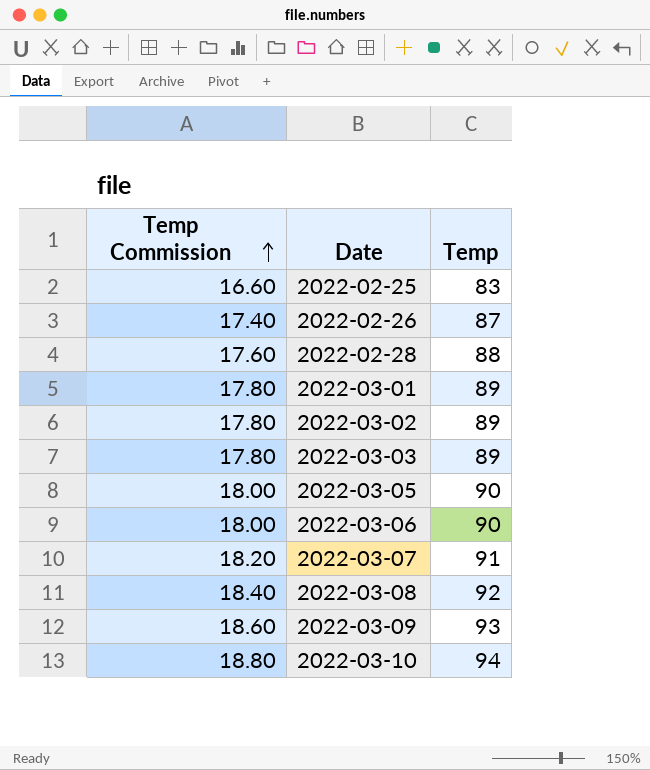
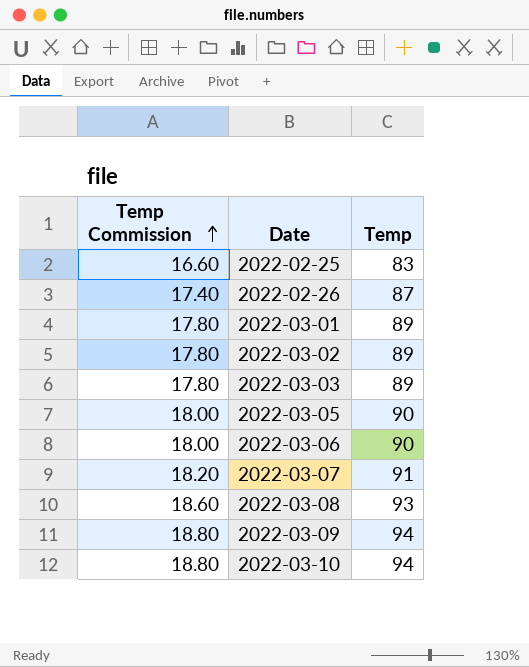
row 2022-02-28: 17.60 | 88 -> none
2022-03-08 | Temp Commission: 18.40 -> 18.60
2022-03-08 | Temp: 92 -> 93
2022-03-09 | Temp Commission: 18.60 -> 18.80
2022-03-09 | Temp: 93 -> 94

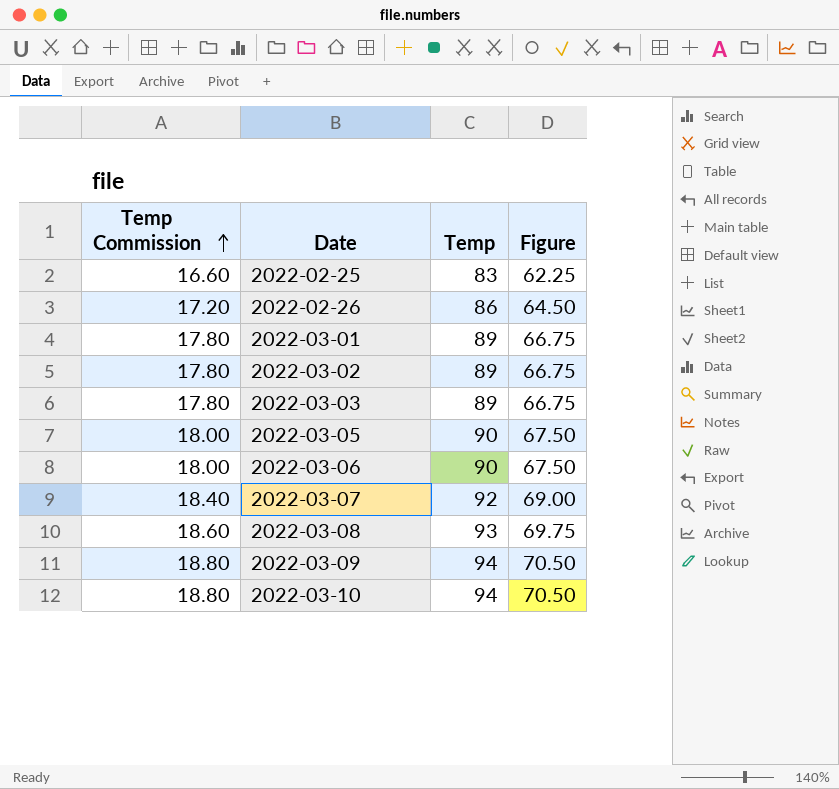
column Figure | formula: none -> [Temp] * 0.75
2022-02-26 | Temp Commission: 17.40 -> 17.20
2022-02-26 | Temp: 87 -> 86
2022-03-07 | Temp Commission: 18.20 -> 18.40
2022-03-07 | Temp: 91 -> 92

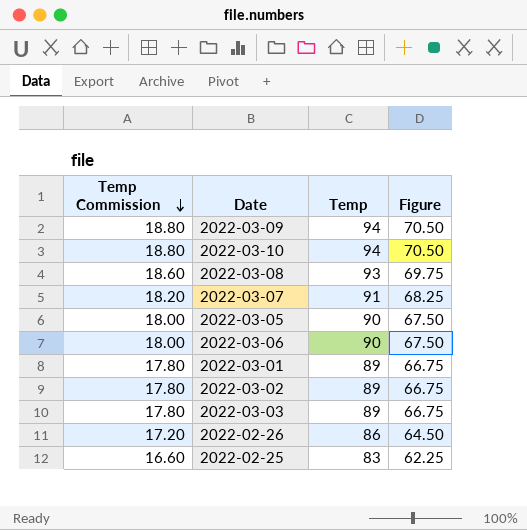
row order: Temp Commission ascending -> Temp Commission descending
2022-03-07 | Temp Commission: 18.40 -> 18.20
2022-03-07 | Temp: 92 -> 91
2022-03-07 | Figure: 69.00 -> 68.25

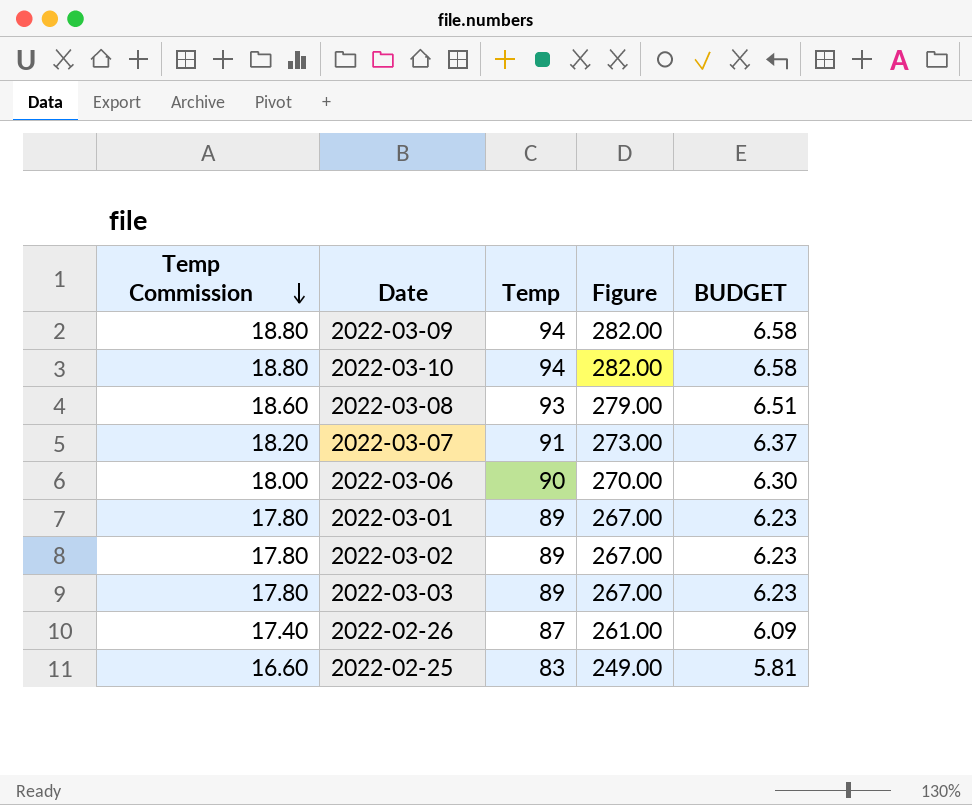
column Figure | formula: [Temp] * 0.75 -> [Temp] * 3
column BUDGET | formula: none -> [Temp] * 0.07
row 2022-03-05: 18.00 | 90 | 67.50 -> none
2022-02-26 | Temp Commission: 17.20 -> 17.40
2022-02-26 | Temp: 86 -> 87

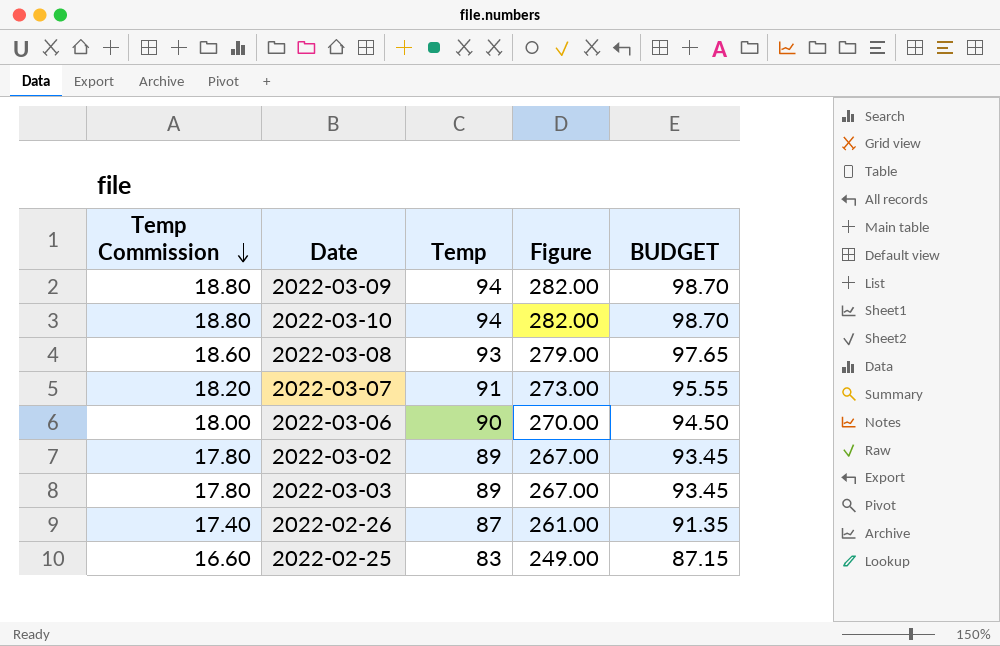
column BUDGET | formula: [Temp] * 0.07 -> [Temp] * 1.05
row 2022-03-01: 17.80 | 89 | 267.00 | 6.23 -> none

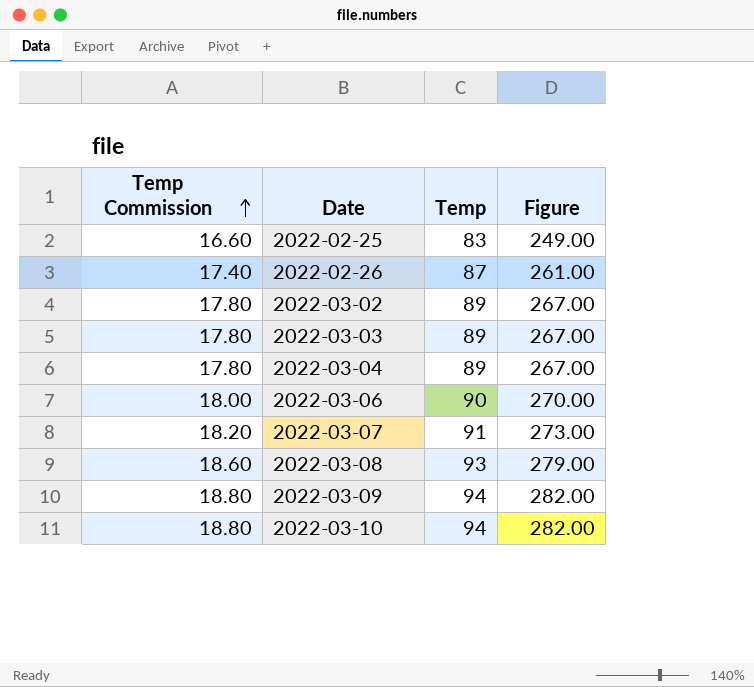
row order: Temp Commission descending -> Temp Commission ascending
column BUDGET | formula: [Temp] * 1.05 -> none
row 2022-03-04: none -> 17.80 | 89 | 267.00

